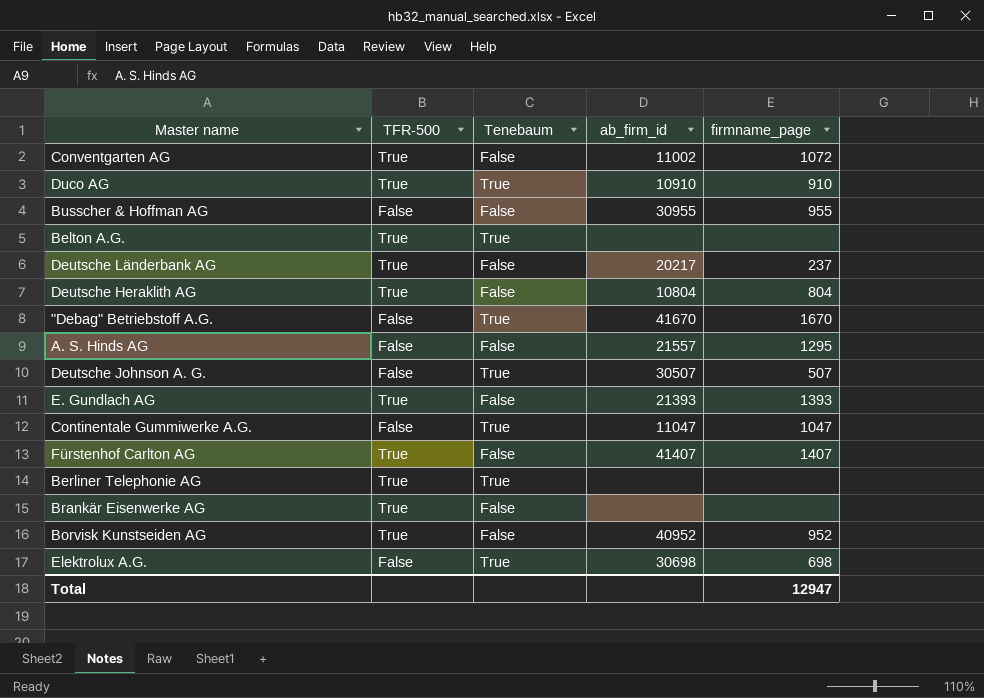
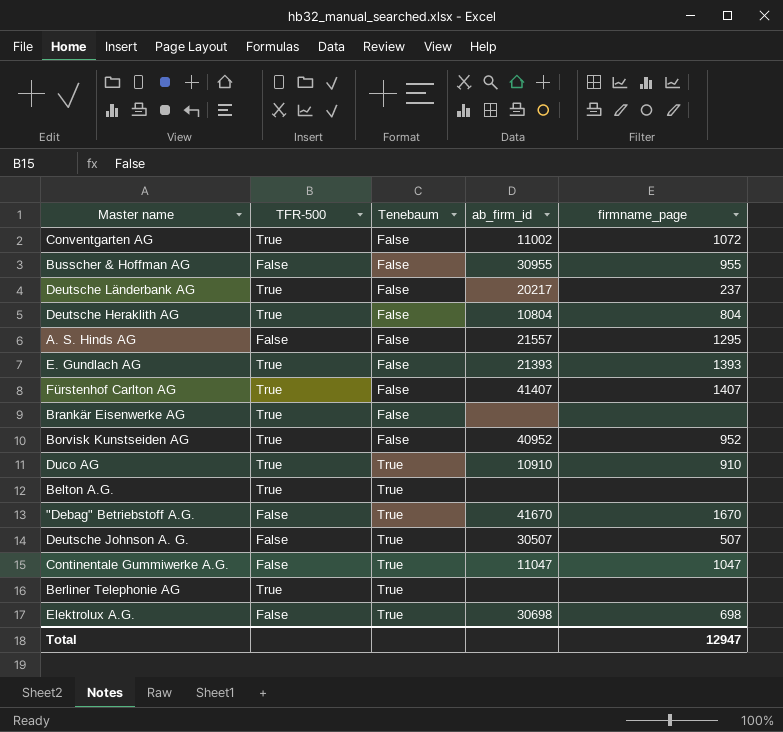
row order: none -> Tenebaum ascending

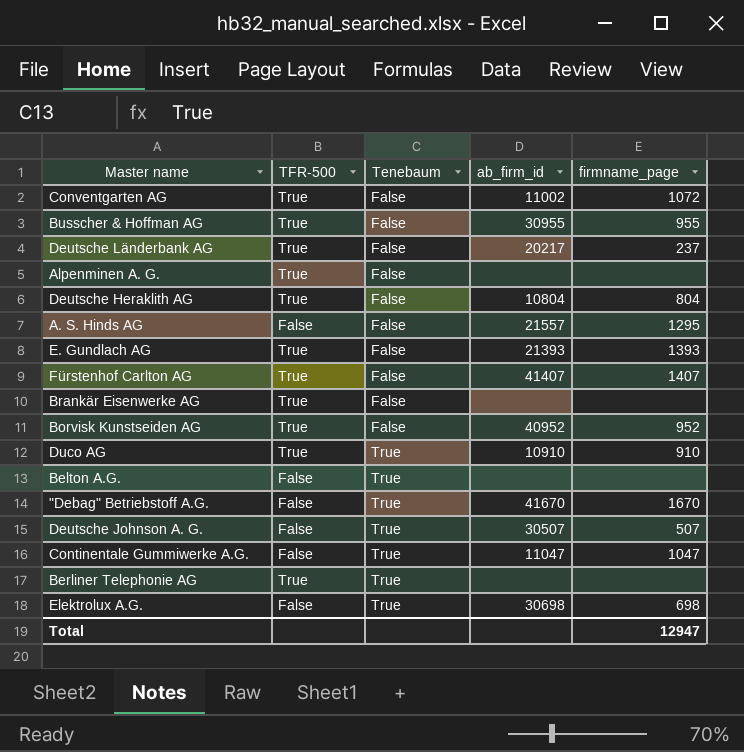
Busscher & Hoffman AG | TFR-500: False -> True
row Alpenminen A. G.: none -> True | False | none | none
Belton A.G. | TFR-500: True -> False

